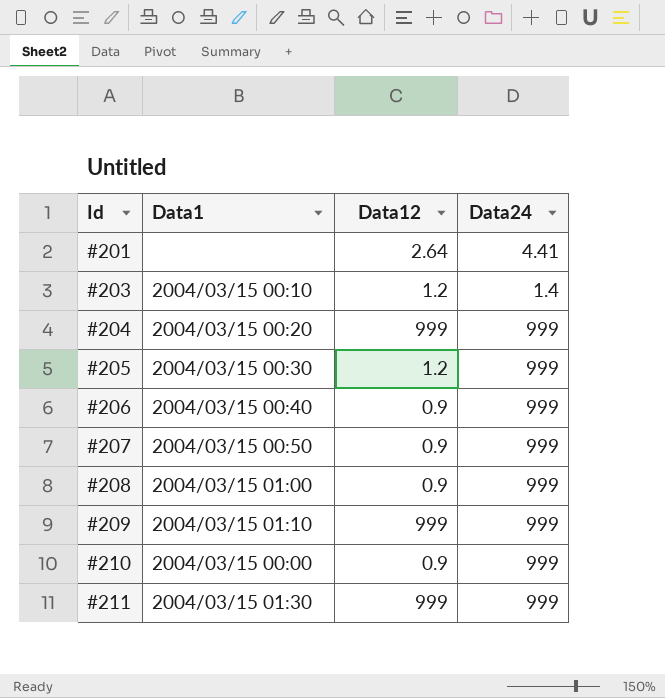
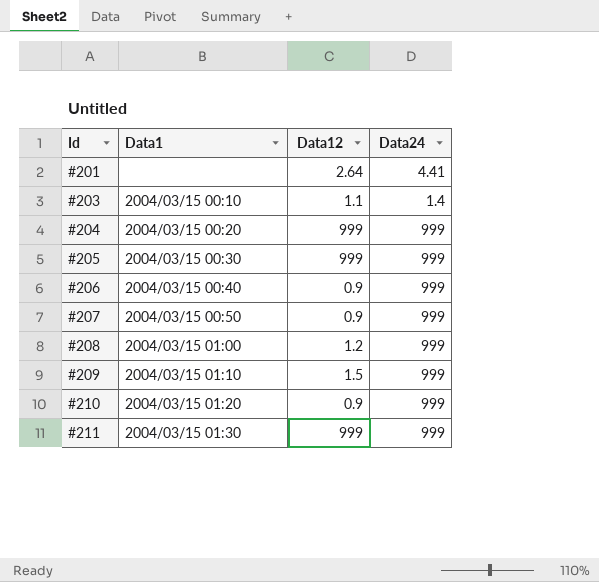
#203 | Data12: 1.2 -> 1.1
#205 | Data12: 1.2 -> 999
#208 | Data12: 0.9 -> 1.2
#209 | Data12: 999 -> 1.5
#210 | Data1: 2004/03/15 00:00 -> 2004/03/15 01:20

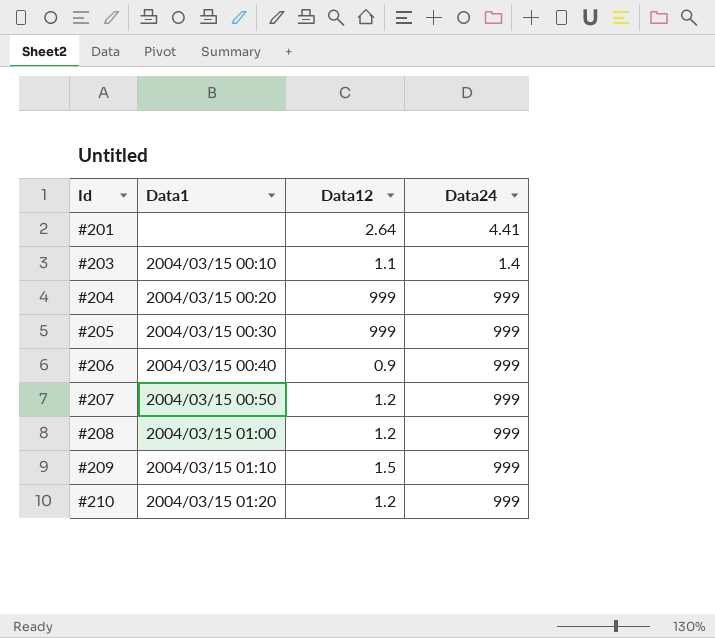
row #211: 2004/03/15 01:30 | 999 | 999 -> none
#207 | Data12: 0.9 -> 1.2
#210 | Data12: 0.9 -> 1.2

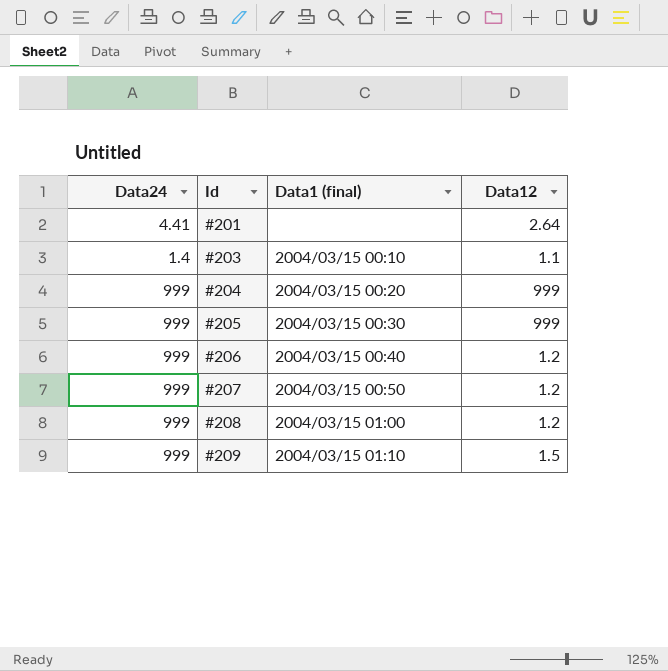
column Data24 | position: 4 -> 1
column name: Data1 -> Data1 (final)
row #210: 2004/03/15 01:20 | 1.2 | 999 -> none
#206 | Data12: 0.9 -> 1.2

